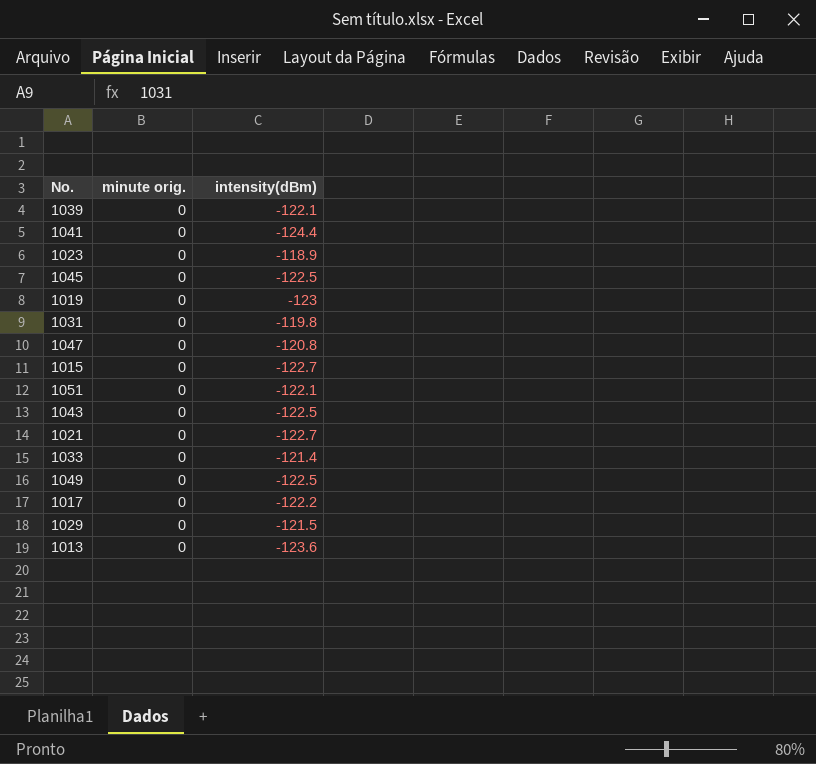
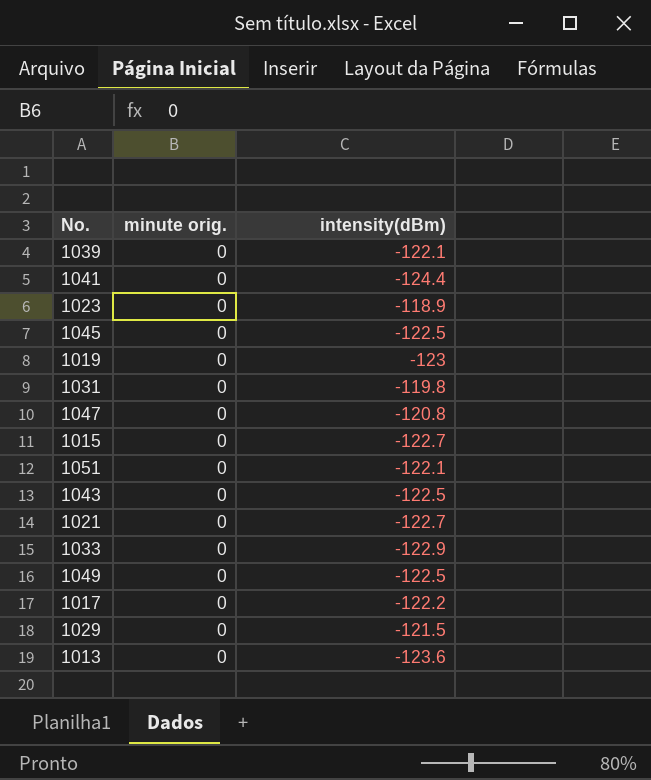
1033 | intensity(dBm): -121.4 -> -122.9

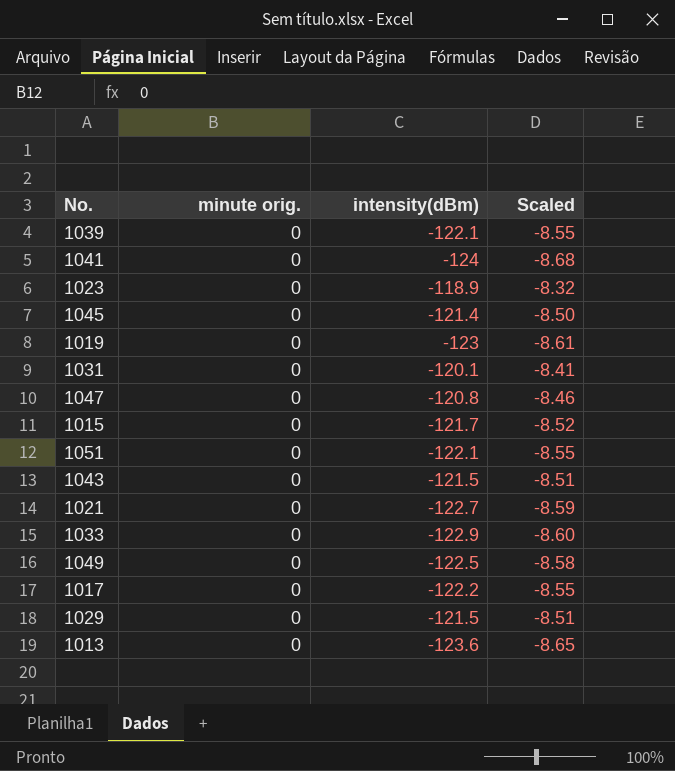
column Scaled | formula: none -> [intensity(dBm)] * 0.07
1041 | intensity(dBm): -124.4 -> -124
1045 | intensity(dBm): -122.5 -> -121.4
1031 | intensity(dBm): -119.8 -> -120.1
1015 | intensity(dBm): -122.7 -> -121.7
1043 | intensity(dBm): -122.5 -> -121.5

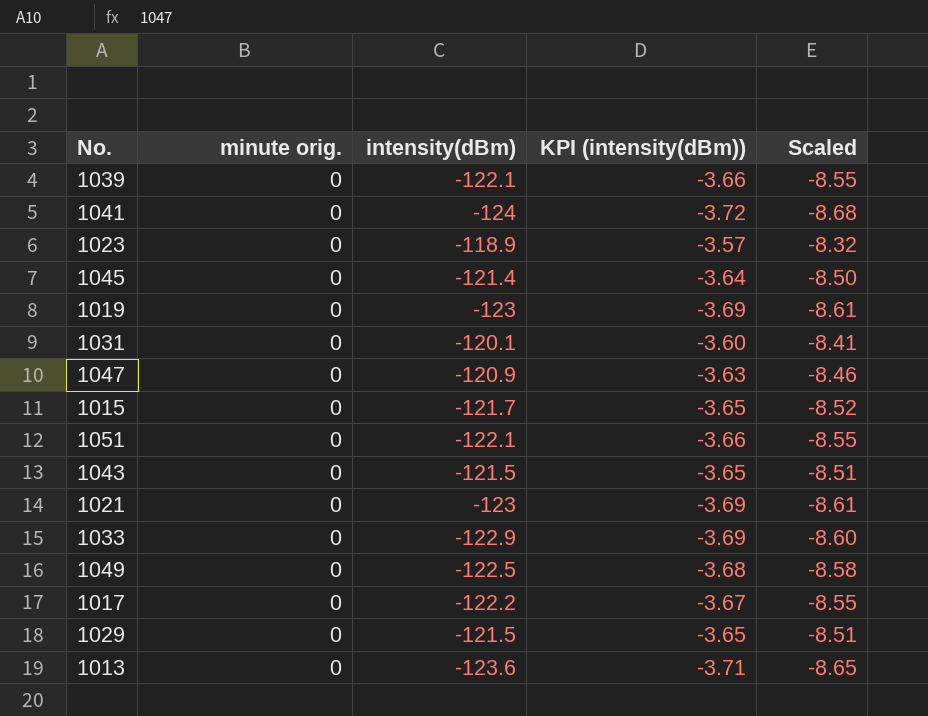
column KPI (intensity(dBm)) | formula: none -> [intensity(dBm)] * 0.03
1047 | intensity(dBm): -120.8 -> -120.9
1021 | intensity(dBm): -122.7 -> -123
1021 | Scaled: -8.59 -> -8.61

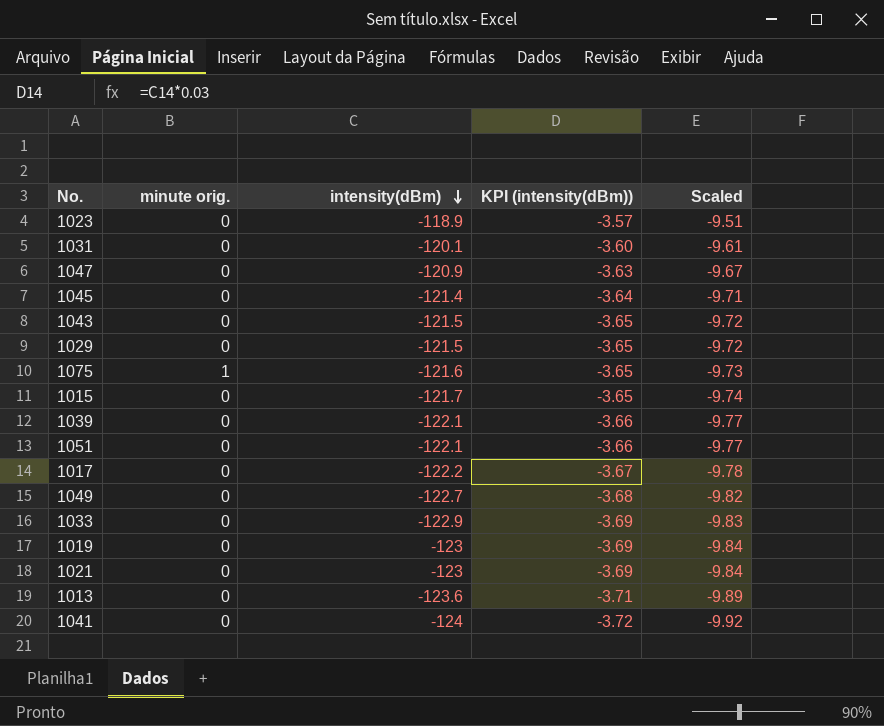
row order: none -> intensity(dBm) descending
column Scaled | formula: [intensity(dBm)] * 0.07 -> [intensity(dBm)] * 0.08
row 1075: none -> 1 | -121.6 | -3.65 | -9.73
1049 | intensity(dBm): -122.5 -> -122.7

